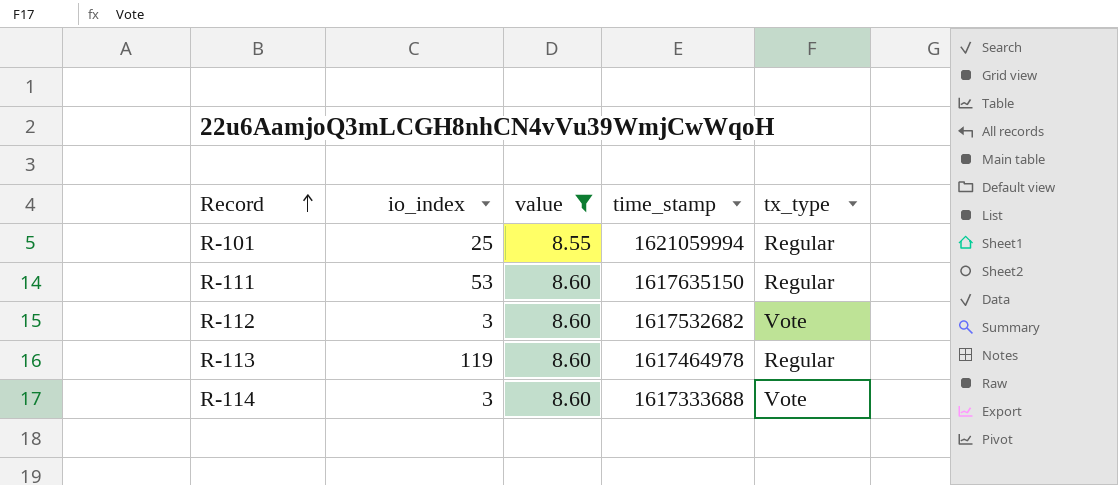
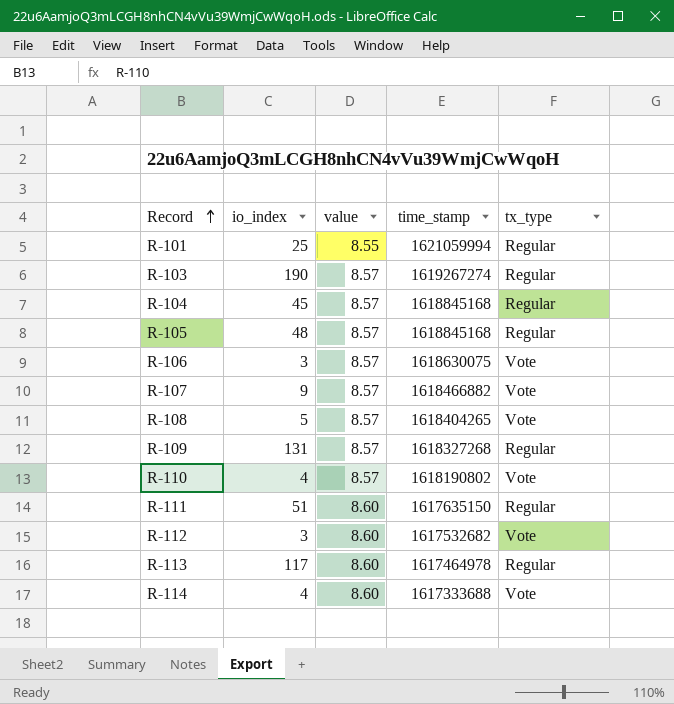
filter: value != 8.57 -> none
R-111 | io_index: 53 -> 51
R-113 | io_index: 119 -> 117
R-114 | io_index: 3 -> 4

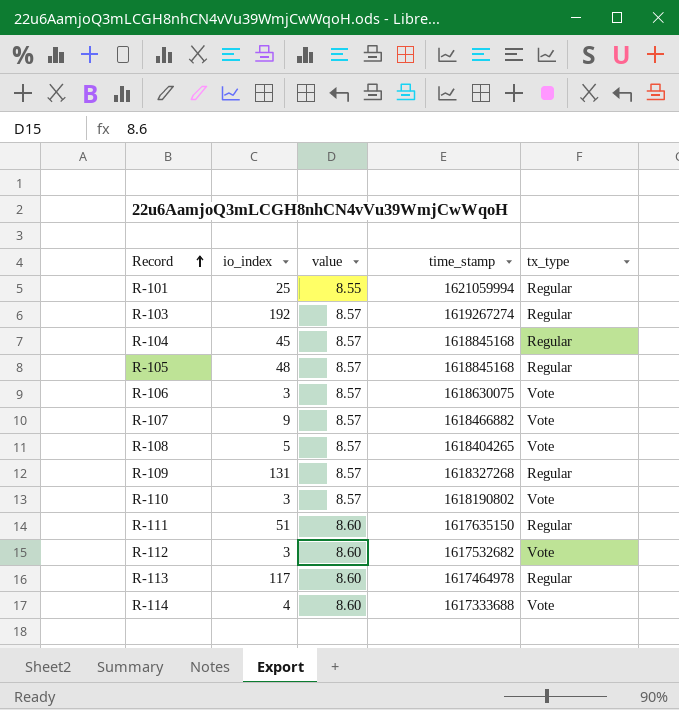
R-103 | io_index: 190 -> 192
R-110 | io_index: 4 -> 3

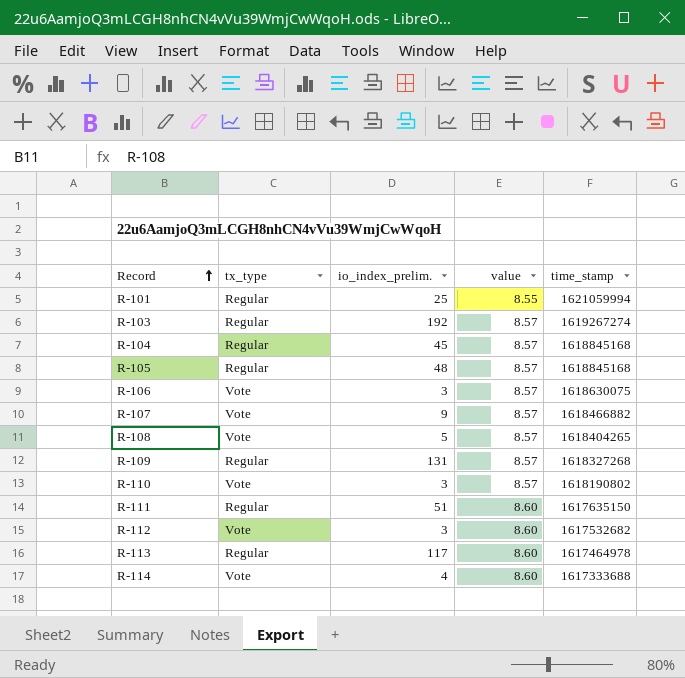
column tx_type | position: 5 -> 2
column name: io_index -> io_index_prelim.

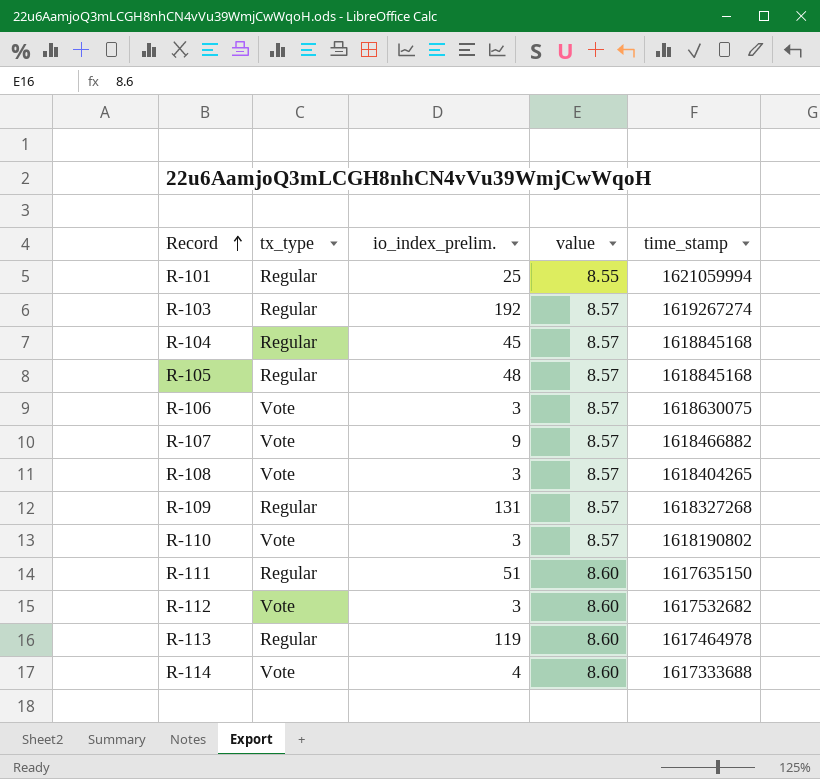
R-108 | io_index_prelim.: 5 -> 3
R-113 | io_index_prelim.: 117 -> 119

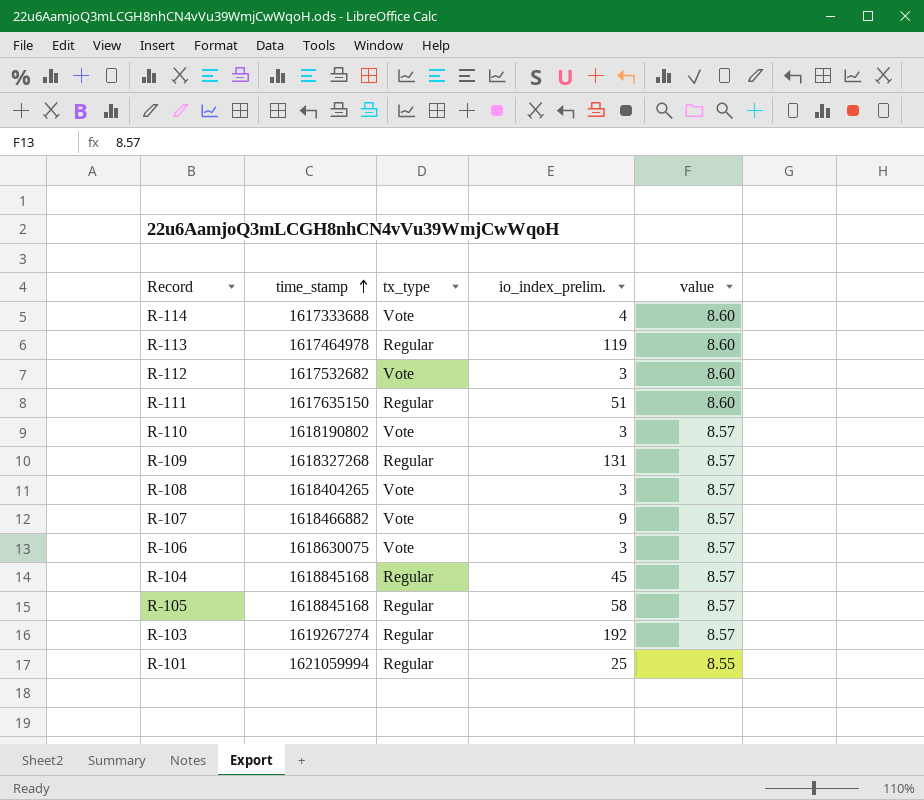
row order: Record ascending -> time_stamp ascending
column time_stamp | position: 5 -> 2
R-105 | io_index_prelim.: 48 -> 58

